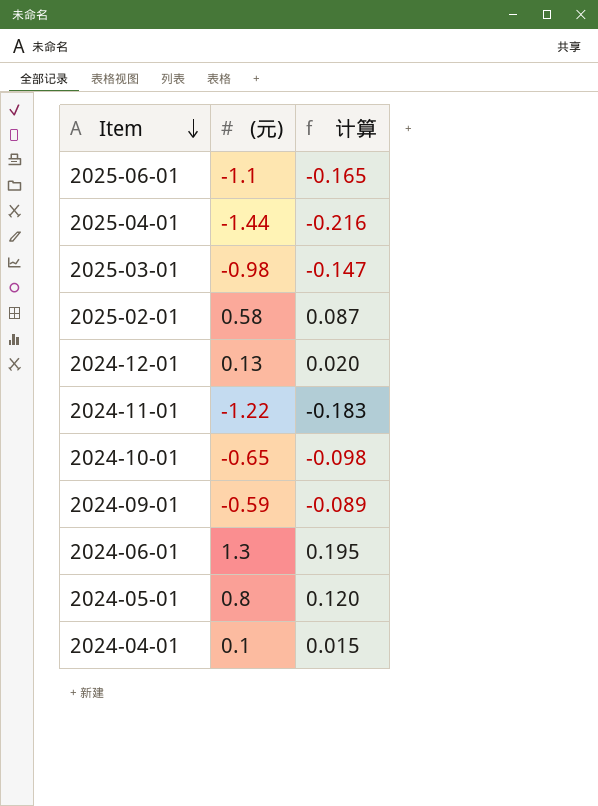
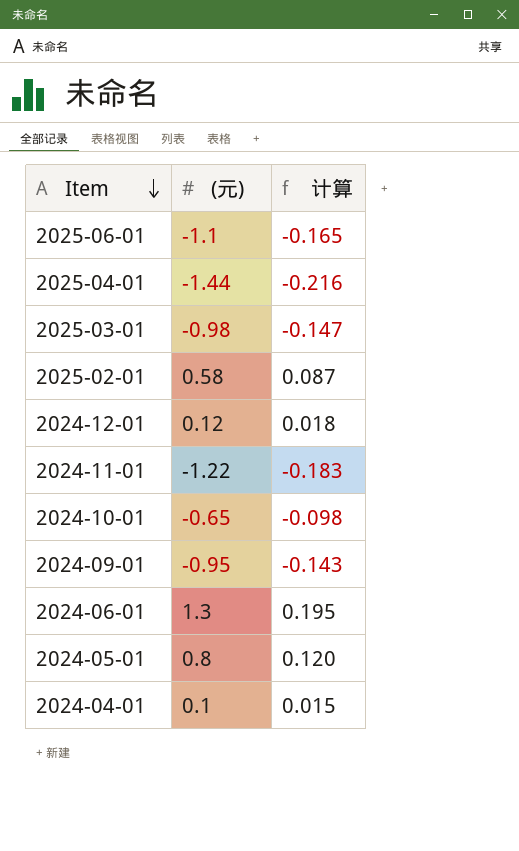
2024-12-01 | (元): 0.13 -> 0.12
2024-12-01 | 计算: 0.020 -> 0.018
2024-09-01 | (元): -0.59 -> -0.95
2024-09-01 | 计算: -0.089 -> -0.143

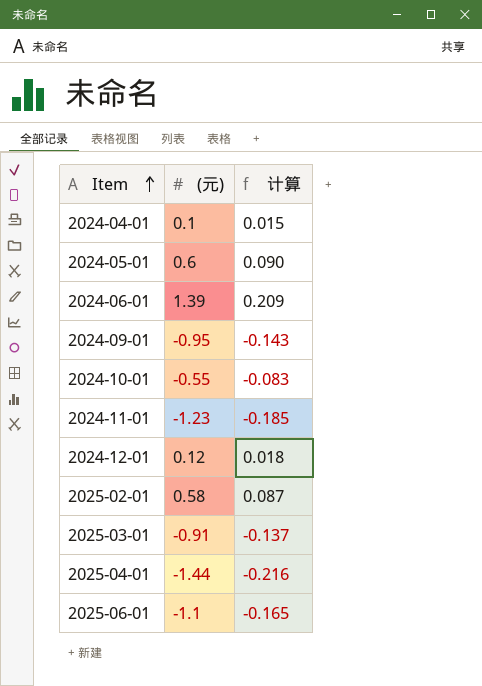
row order: Item descending -> Item ascending
2024-05-01 | (元): 0.8 -> 0.6
2024-05-01 | 计算: 0.120 -> 0.090
2024-06-01 | (元): 1.3 -> 1.39
2024-06-01 | 计算: 0.195 -> 0.209
2024-10-01 | (元): -0.65 -> -0.55
2024-10-01 | 计算: -0.098 -> -0.083
2024-11-01 | (元): -1.22 -> -1.23
2024-11-01 | 计算: -0.183 -> -0.185
2025-03-01 | (元): -0.98 -> -0.91
2025-03-01 | 计算: -0.147 -> -0.137

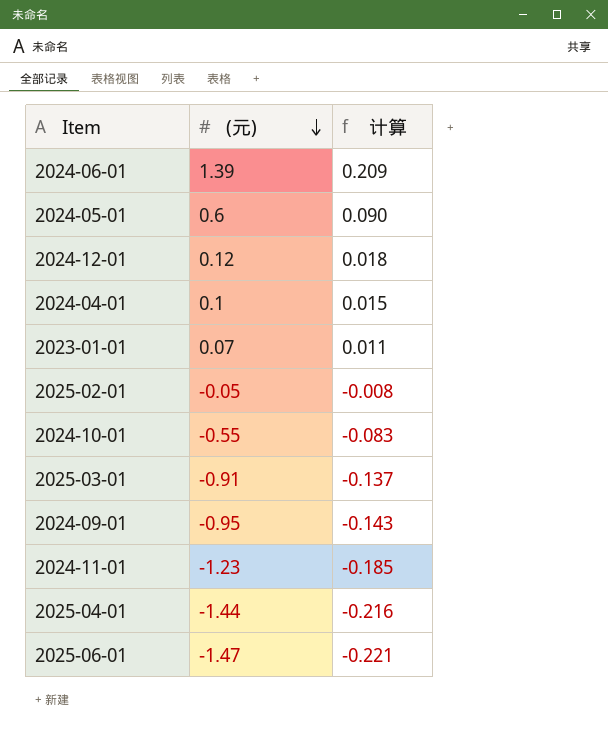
row order: Item ascending -> (元) descending
row 2023-01-01: none -> 0.07 | 0.011
2025-02-01 | (元): 0.58 -> -0.05
2025-02-01 | 计算: 0.087 -> -0.008
2025-06-01 | (元): -1.1 -> -1.47
2025-06-01 | 计算: -0.165 -> -0.221

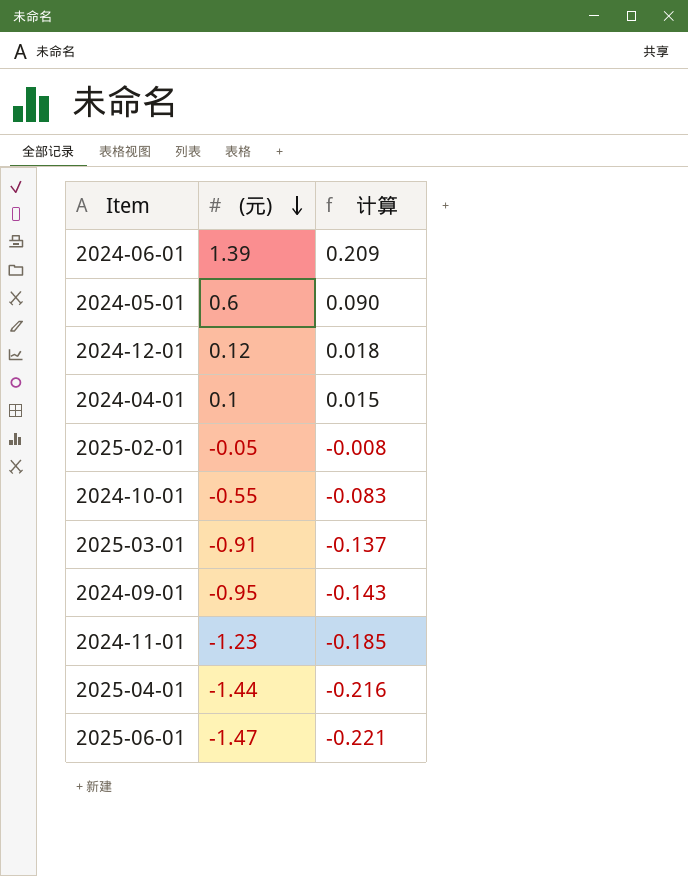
row 2023-01-01: 0.07 | 0.011 -> none

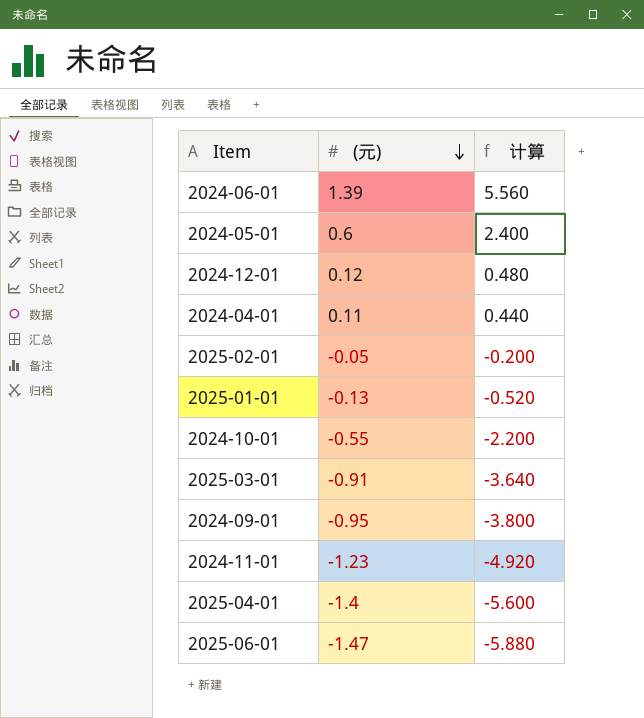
column 计算 | formula: [(元)] * 0.15 -> [(元)] * 4
2024-04-01 | (元): 0.1 -> 0.11
row 2025-01-01: none -> -0.13 | -0.520
2025-04-01 | (元): -1.44 -> -1.4

